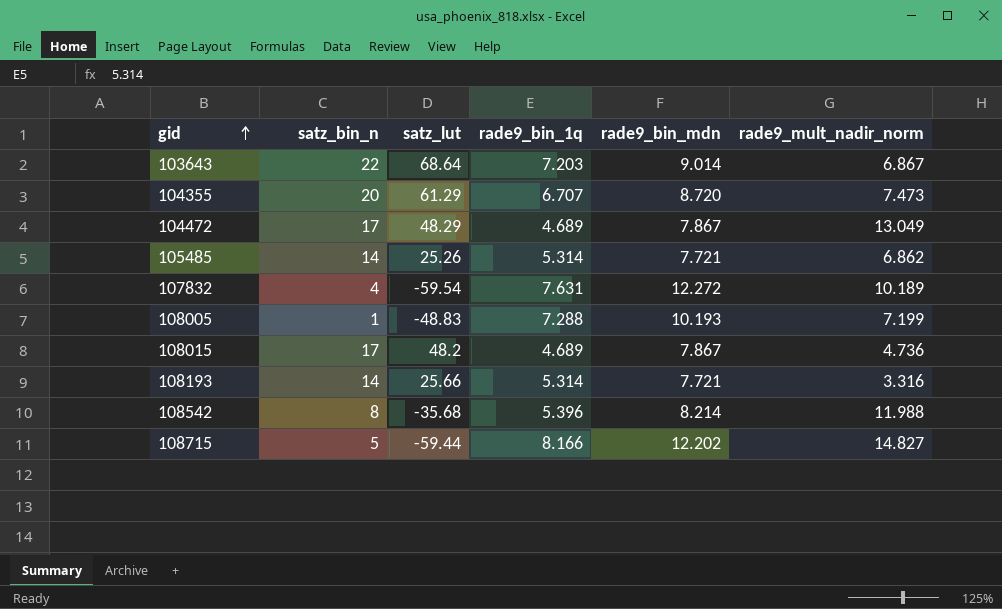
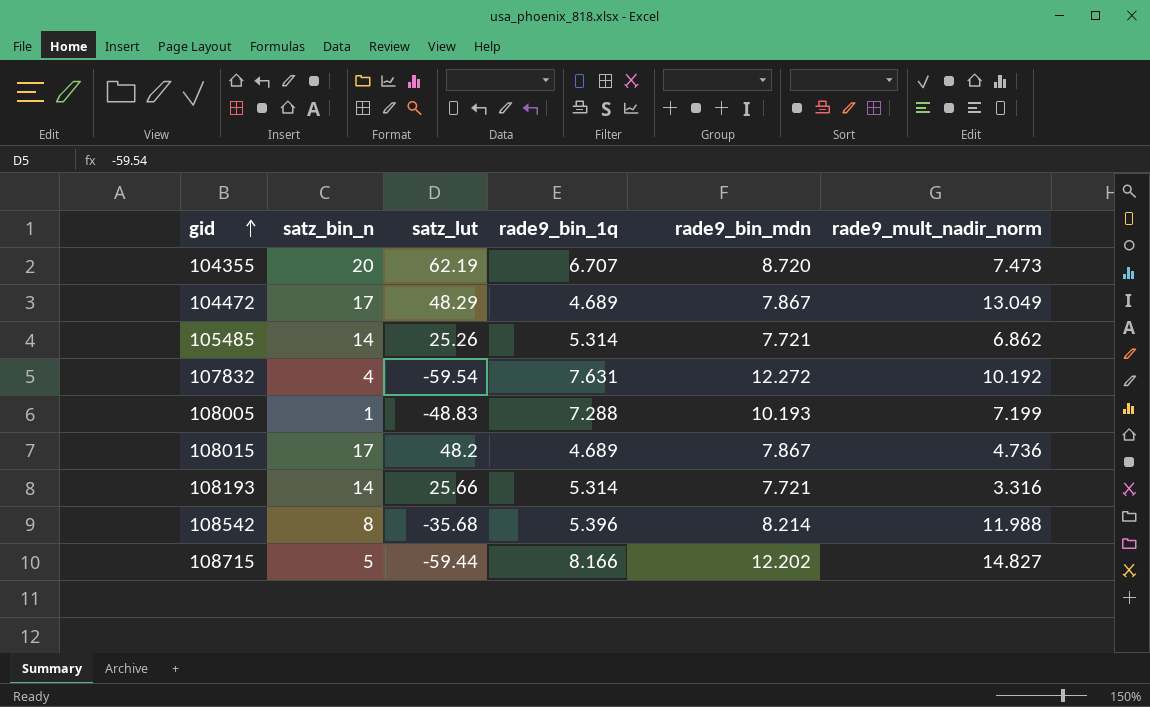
row 103643: 22 | 68.64 | 7.203 | 9.014 | 6.867 -> none
104355 | satz_lut: 61.29 -> 62.19
107832 | rade9_mult_nadir_norm: 10.189 -> 10.192

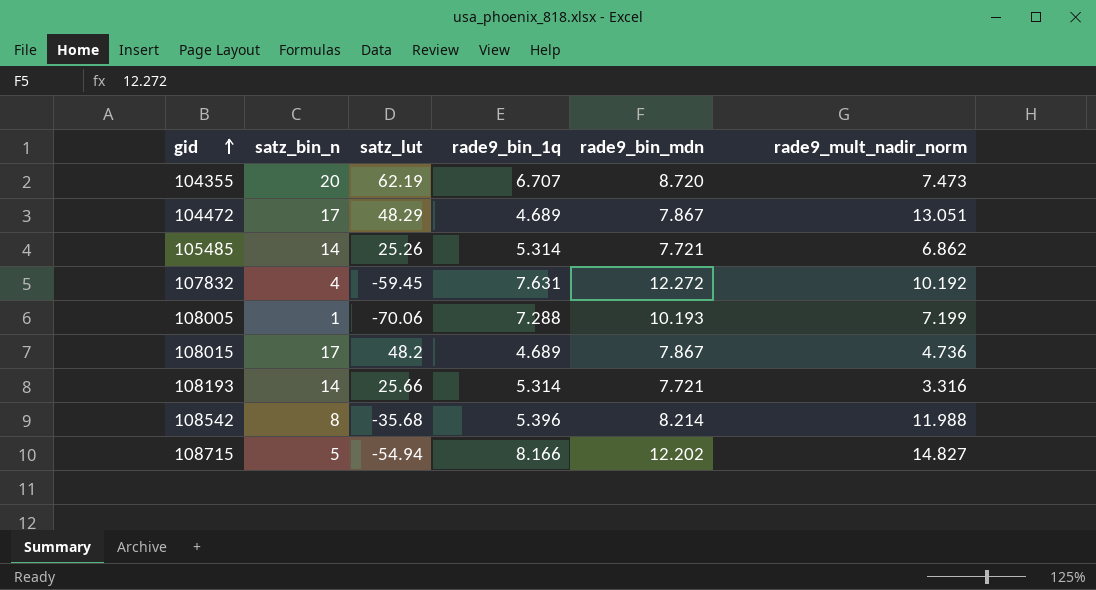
104472 | rade9_mult_nadir_norm: 13.049 -> 13.051
107832 | satz_lut: -59.54 -> -59.45
108005 | satz_lut: -48.83 -> -70.06
108715 | satz_lut: -59.44 -> -54.94

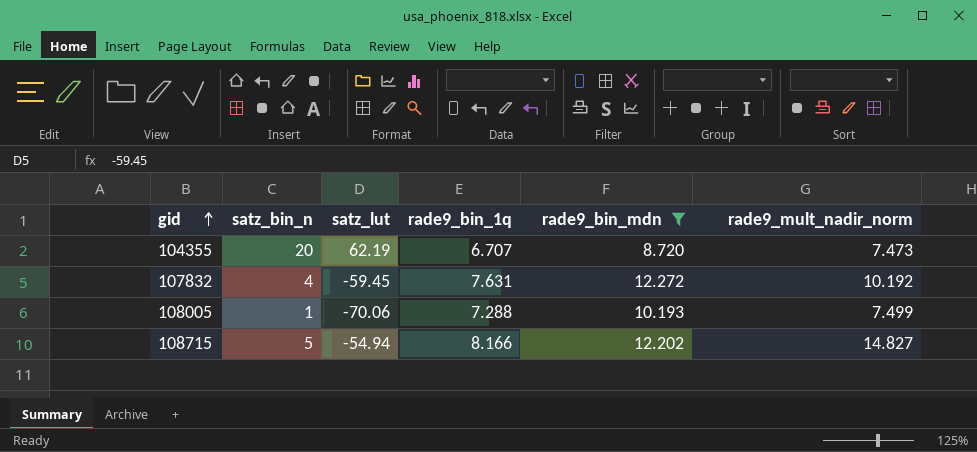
filter: none -> rade9_bin_mdn >= 8.720
108005 | rade9_mult_nadir_norm: 7.199 -> 7.499

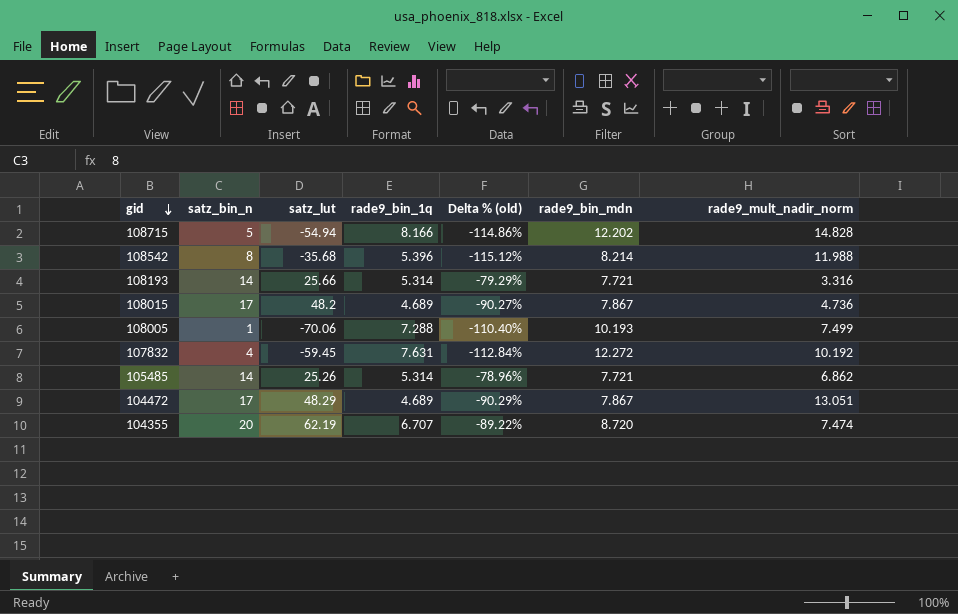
filter: rade9_bin_mdn >= 8.720 -> none
row order: gid ascending -> gid descending
column Delta % (old) | formula: none -> ([rade9_bin_1q] - [satz_lut]) / [satz_lut]
108715 | rade9_mult_nadir_norm: 14.827 -> 14.828
104355 | rade9_mult_nadir_norm: 7.473 -> 7.474

